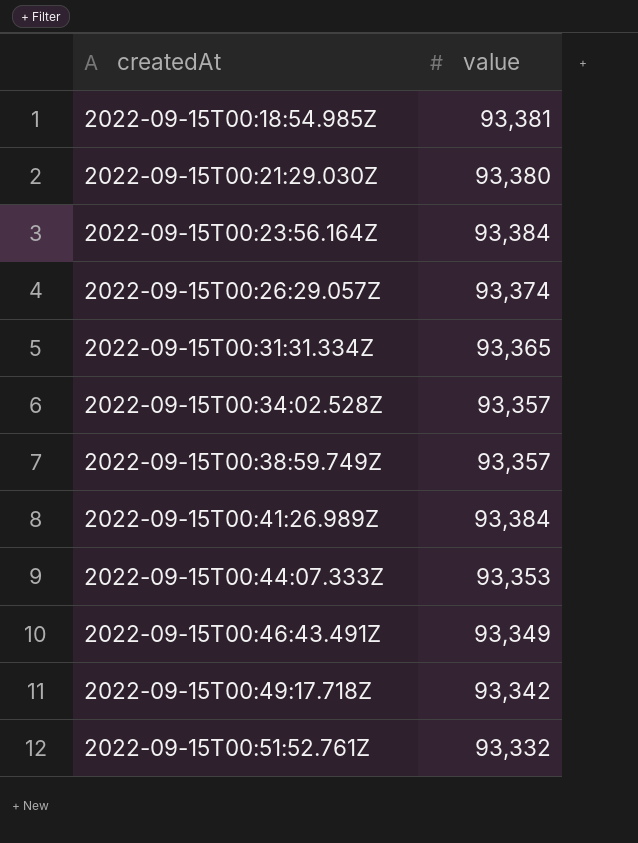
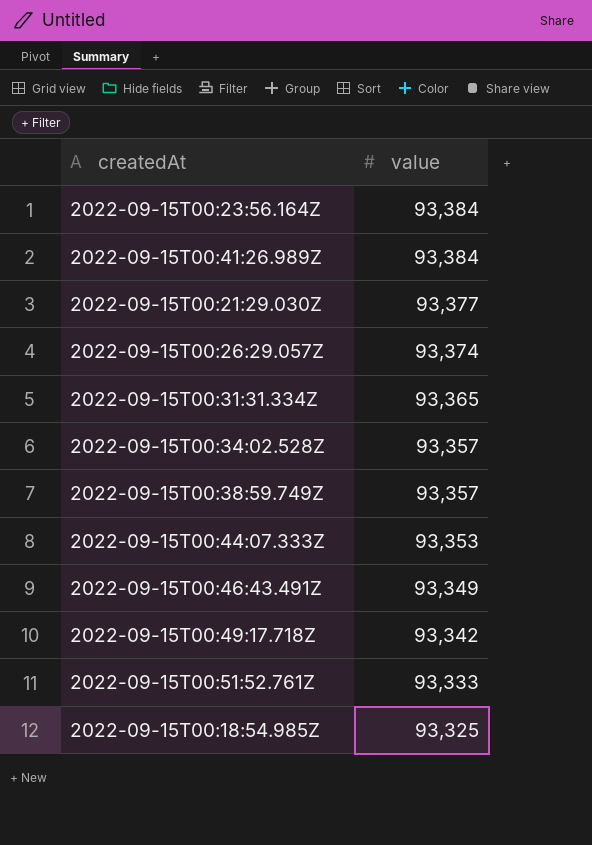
row order: createdAt ascending -> value descending
2022-09-15T00:21:29.030Z | value: 93,380 -> 93,377
2022-09-15T00:51:52.761Z | value: 93,332 -> 93,333
2022-09-15T00:18:54.985Z | value: 93,381 -> 93,325

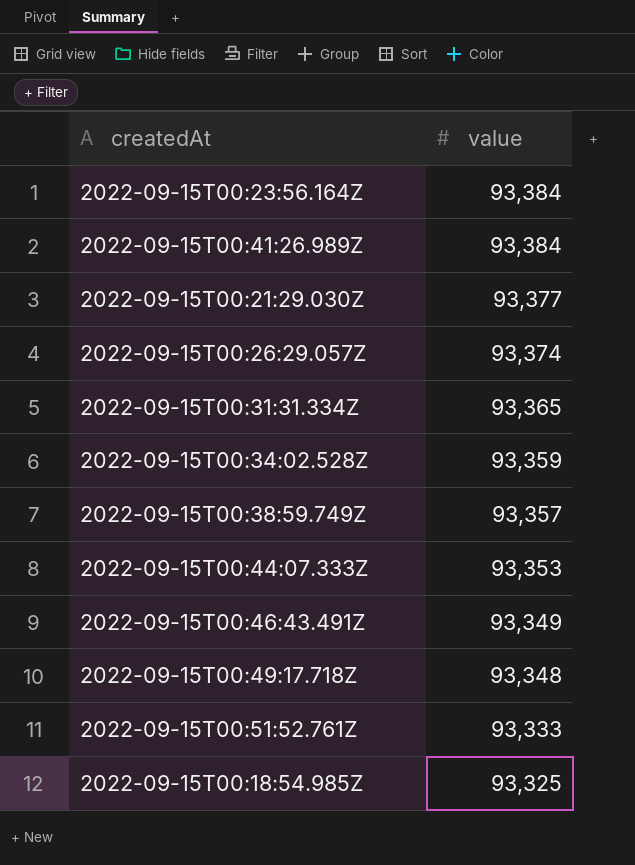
2022-09-15T00:34:02.528Z | value: 93,357 -> 93,359
2022-09-15T00:49:17.718Z | value: 93,342 -> 93,348

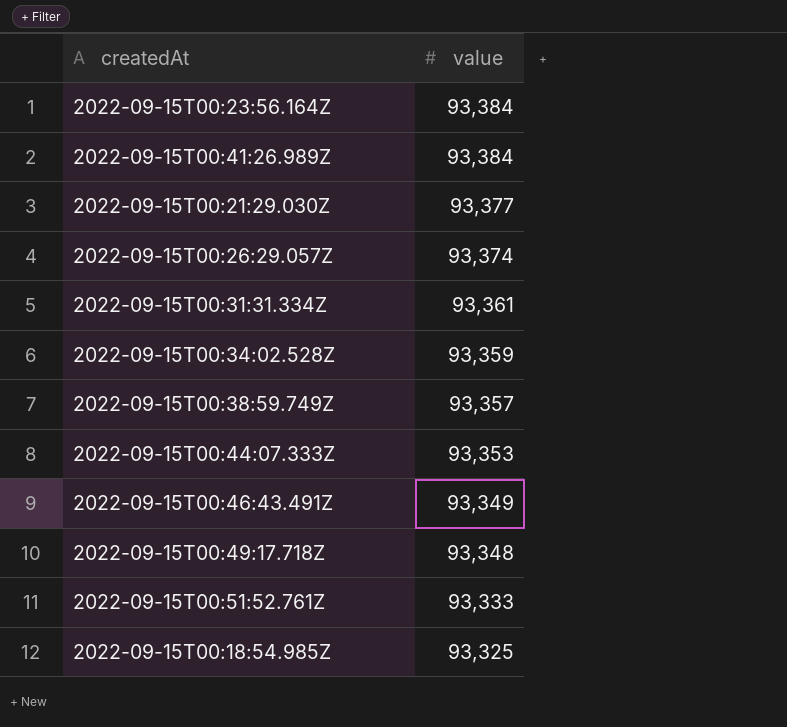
2022-09-15T00:31:31.334Z | value: 93,365 -> 93,361

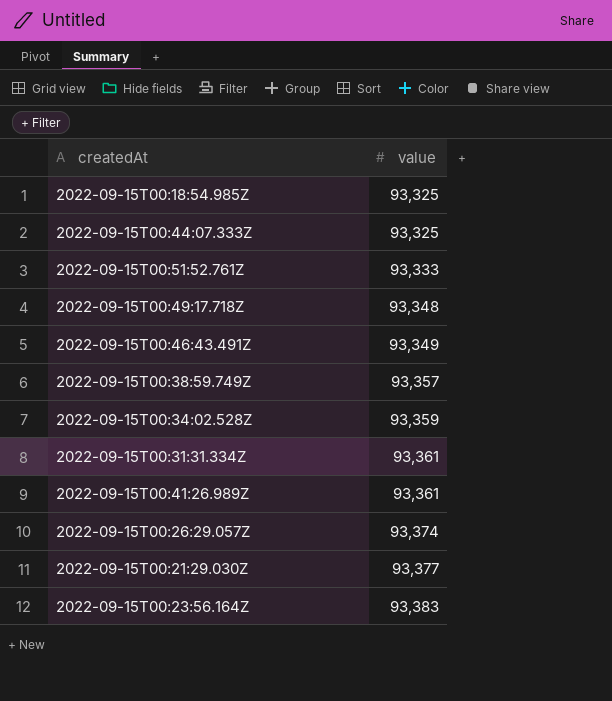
row order: value descending -> value ascending
2022-09-15T00:44:07.333Z | value: 93,353 -> 93,325
2022-09-15T00:41:26.989Z | value: 93,384 -> 93,361
2022-09-15T00:23:56.164Z | value: 93,384 -> 93,383

